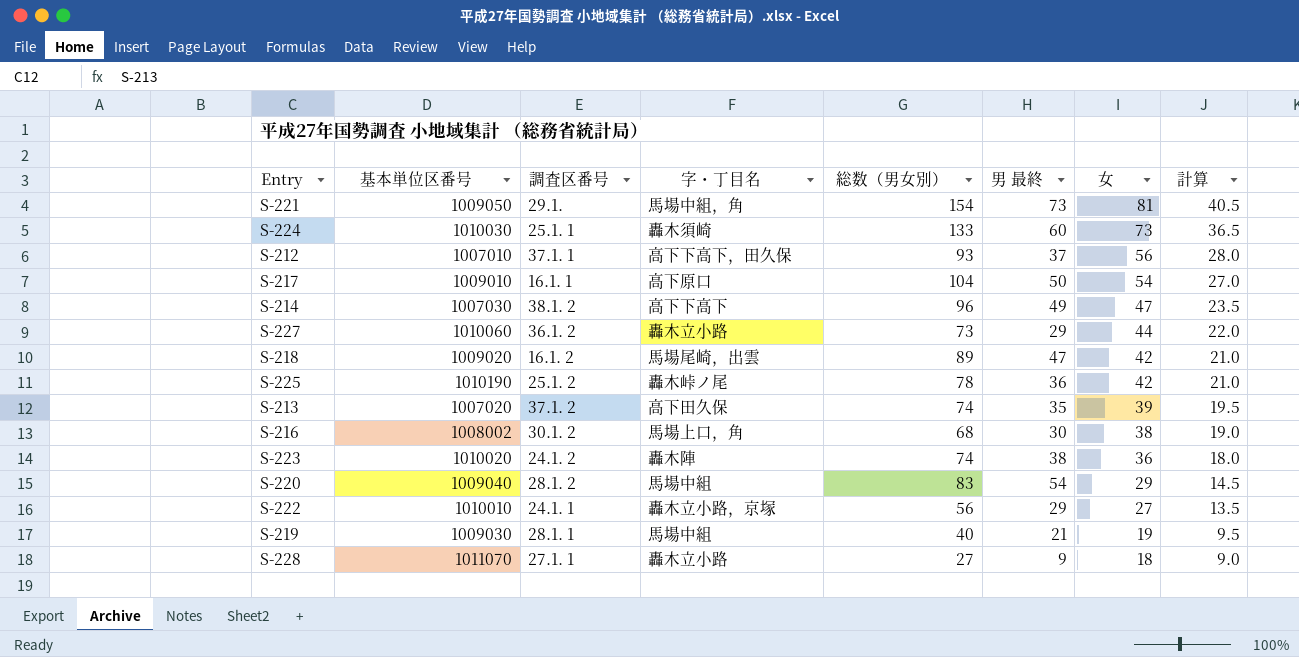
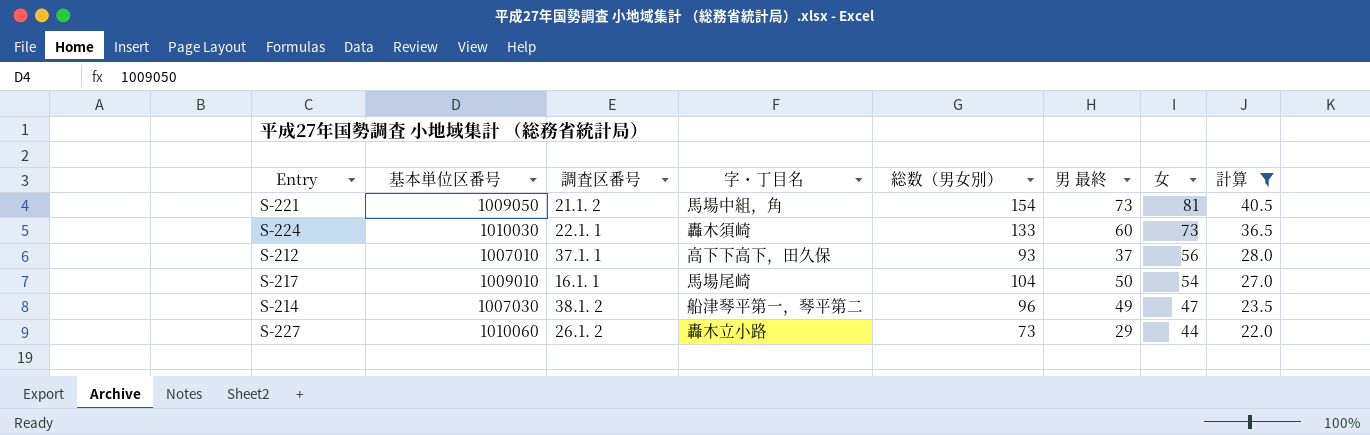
filter: none -> 計算 >= 22.0
S-221 | 調査区番号: 29.1. -> 21.1. 2
S-224 | 調査区番号: 25.1. 1 -> 22.1. 1
S-217 | 字・丁目名: 高下原口 -> 馬場尾崎
S-214 | 字・丁目名: 高下下高下 -> 船津琴平第一，琴平第二
S-227 | 調査区番号: 36.1. 2 -> 26.1. 2

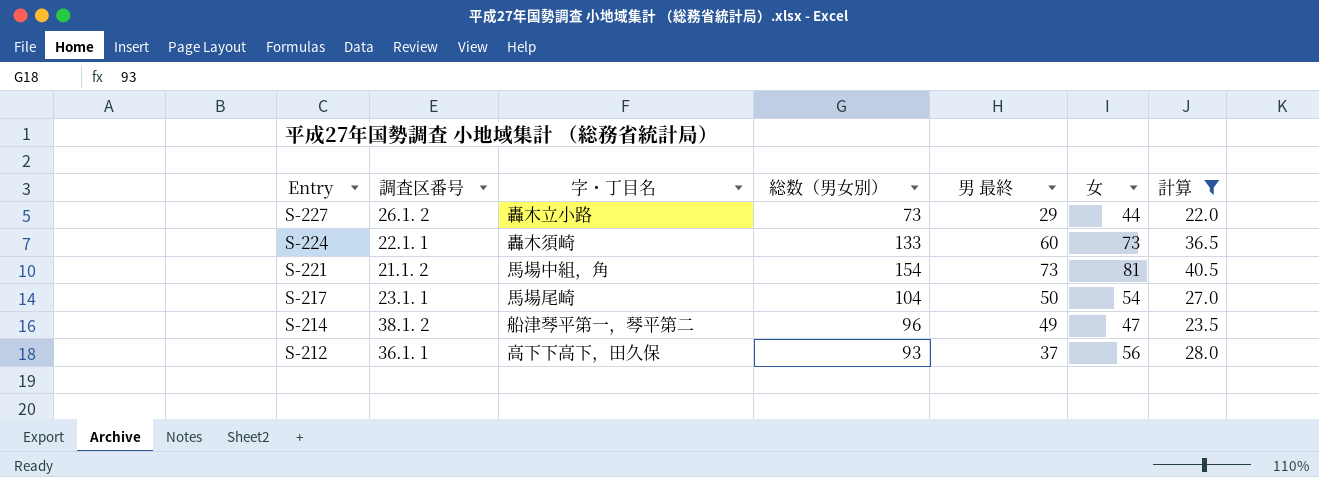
row order: 女 descending -> Entry descending
column 基本単位区番号 | position: 2 -> none
S-217 | 調査区番号: 16.1. 1 -> 23.1. 1
S-212 | 調査区番号: 37.1. 1 -> 36.1. 1

